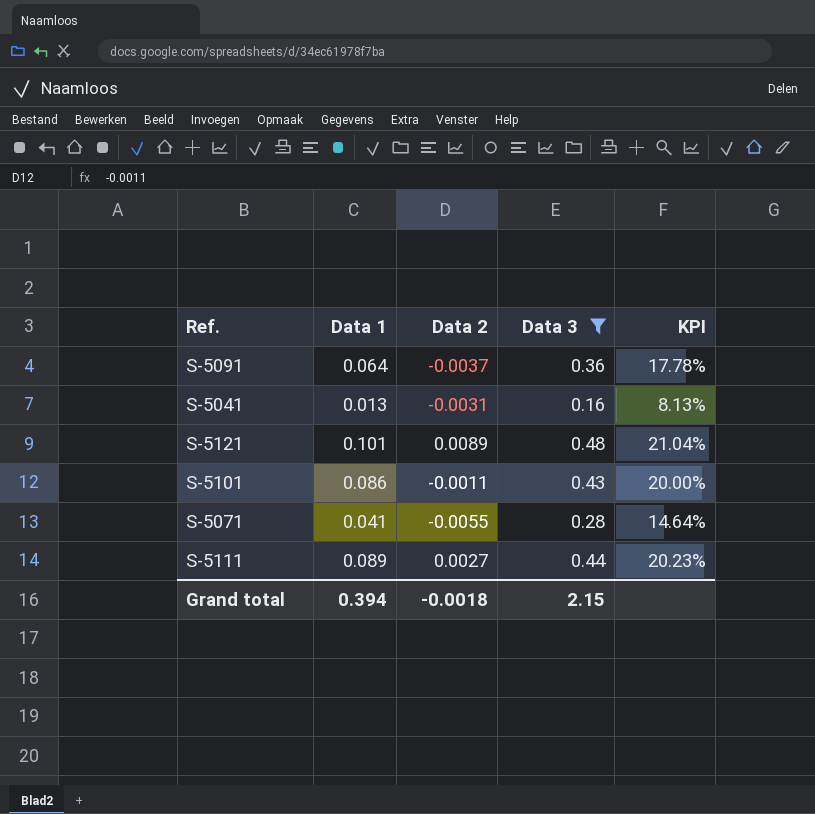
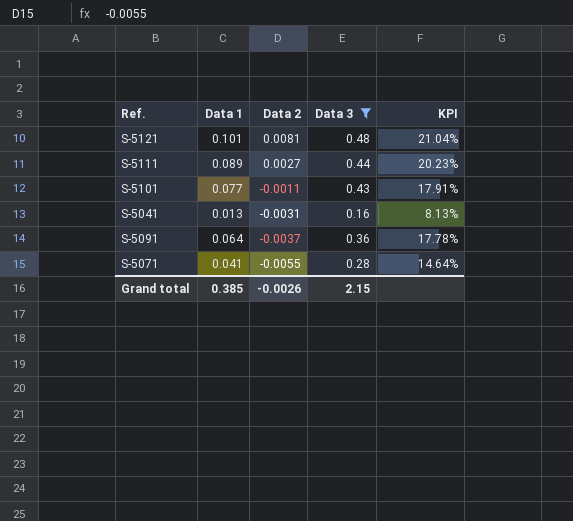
row order: none -> Data 2 descending
S-5121 | Data 2: 0.0089 -> 0.0081
S-5101 | Data 1: 0.086 -> 0.077
S-5101 | KPI: 20.00% -> 17.91%
Grand total | Data 1: 0.394 -> 0.385
Grand total | Data 2: -0.0018 -> -0.0026

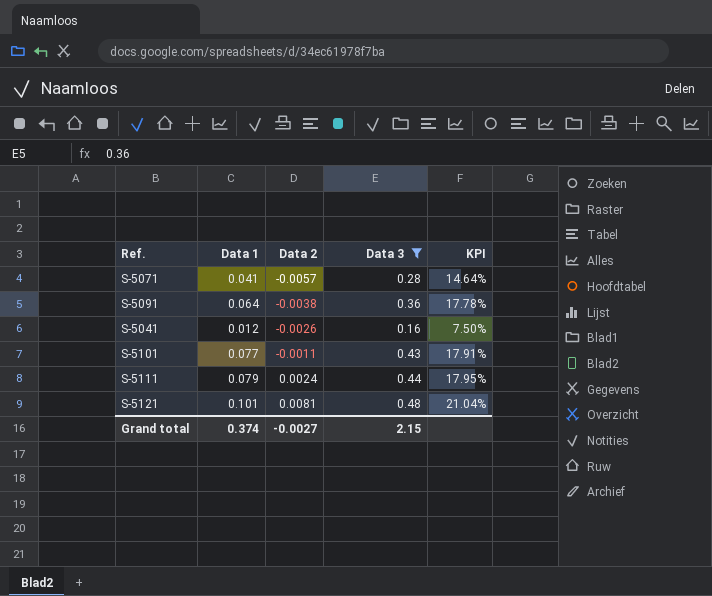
row order: Data 2 descending -> Data 2 ascending
S-5071 | Data 2: -0.0055 -> -0.0057
S-5091 | Data 2: -0.0037 -> -0.0038
S-5041 | Data 1: 0.013 -> 0.012
S-5041 | Data 2: -0.0031 -> -0.0026
S-5041 | KPI: 8.13% -> 7.50%
S-5111 | Data 1: 0.089 -> 0.079
S-5111 | Data 2: 0.0027 -> 0.0024
S-5111 | KPI: 20.23% -> 17.95%
Grand total | Data 1: 0.385 -> 0.374
Grand total | Data 2: -0.0026 -> -0.0027

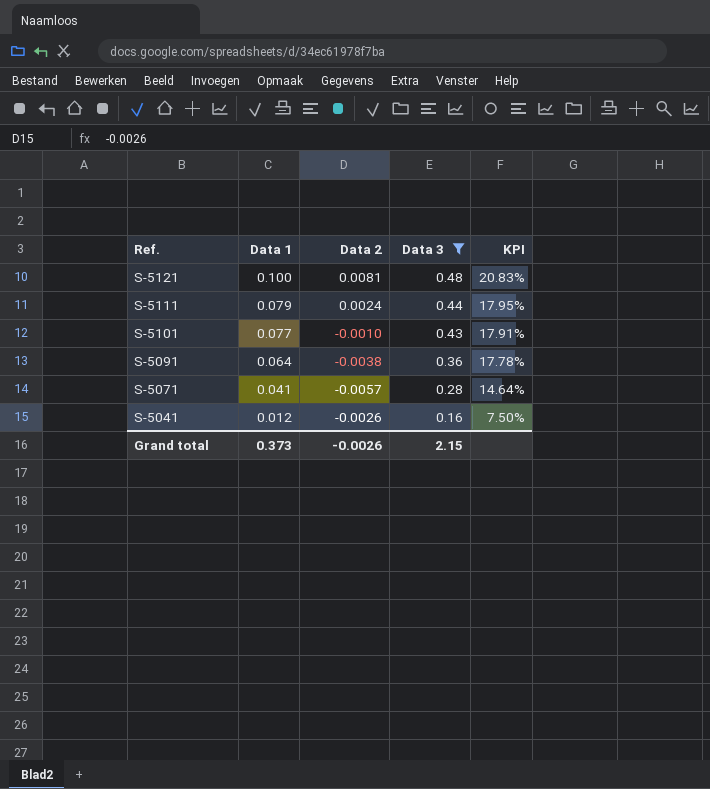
row order: Data 2 ascending -> Ref. descending
S-5121 | Data 1: 0.101 -> 0.100
S-5121 | KPI: 21.04% -> 20.83%
S-5101 | Data 2: -0.0011 -> -0.0010
Grand total | Data 1: 0.374 -> 0.373
Grand total | Data 2: -0.0027 -> -0.0026

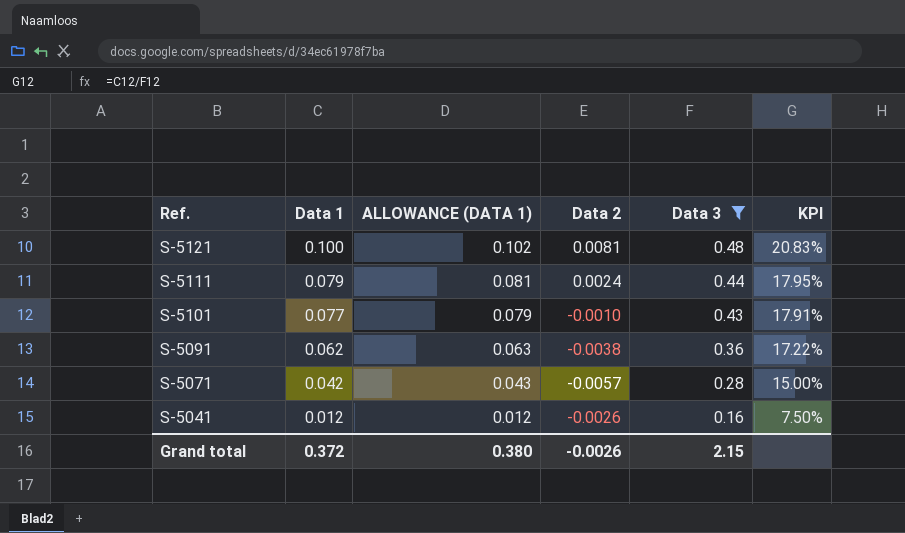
column ALLOWANCE (DATA 1) | formula: none -> [Data 1] * 1.02
S-5091 | Data 1: 0.064 -> 0.062
S-5091 | KPI: 17.78% -> 17.22%
S-5071 | Data 1: 0.041 -> 0.042
S-5071 | KPI: 14.64% -> 15.00%
Grand total | Data 1: 0.373 -> 0.372

